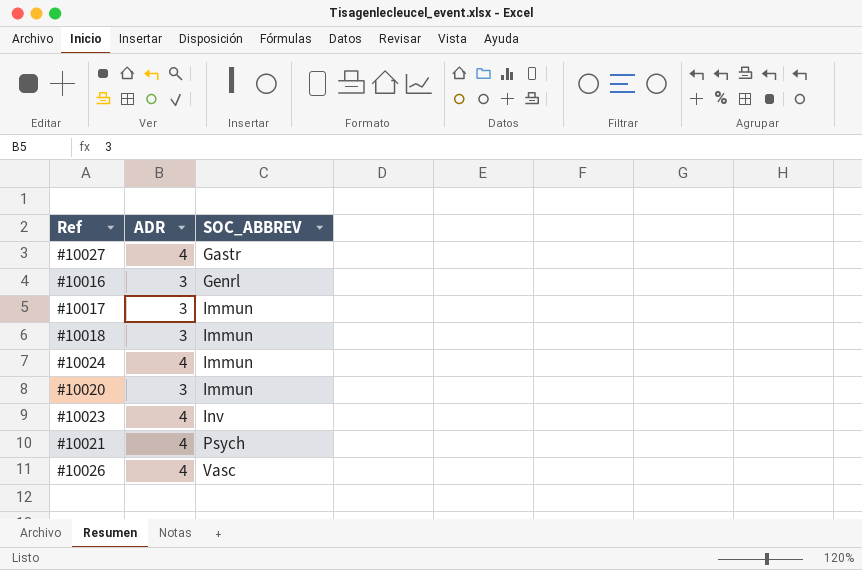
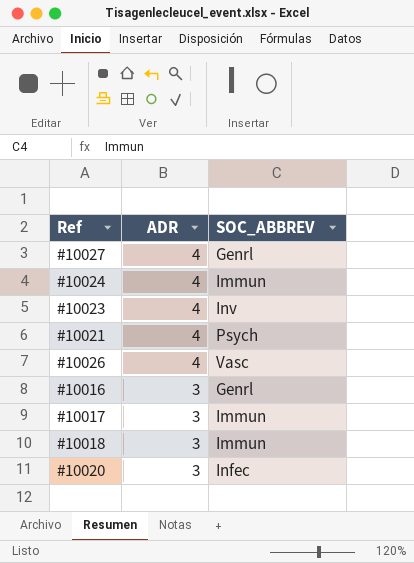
row order: SOC_ABBREV ascending -> ADR descending
#10027 | SOC_ABBREV: Gastr -> Genrl
#10020 | SOC_ABBREV: Immun -> Infec

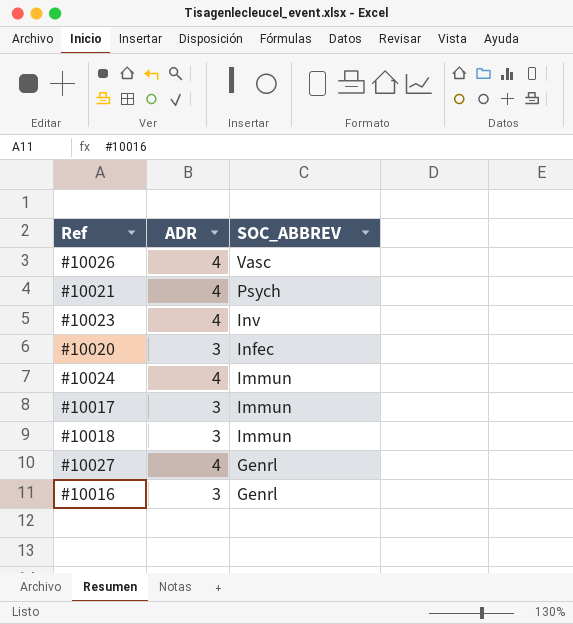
row order: ADR descending -> SOC_ABBREV descending

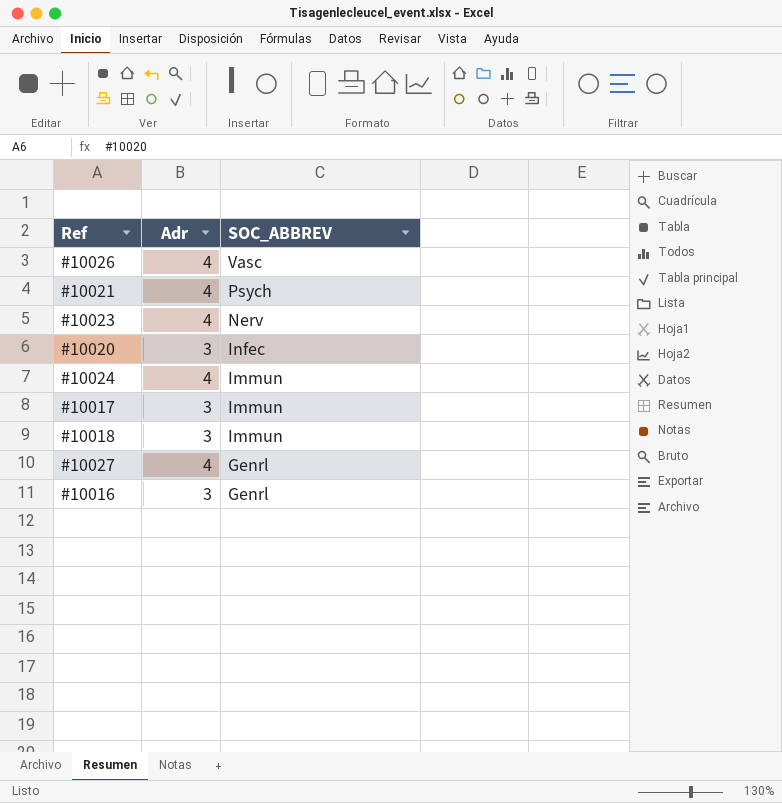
column name: ADR -> Adr
#10023 | SOC_ABBREV: Inv -> Nerv

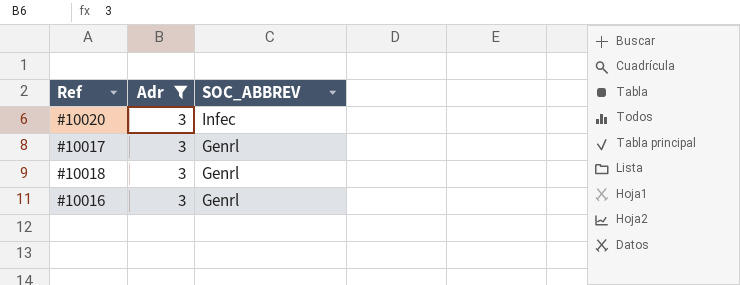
filter: none -> Adr = 3
#10017 | SOC_ABBREV: Immun -> Genrl
#10018 | SOC_ABBREV: Immun -> Genrl

